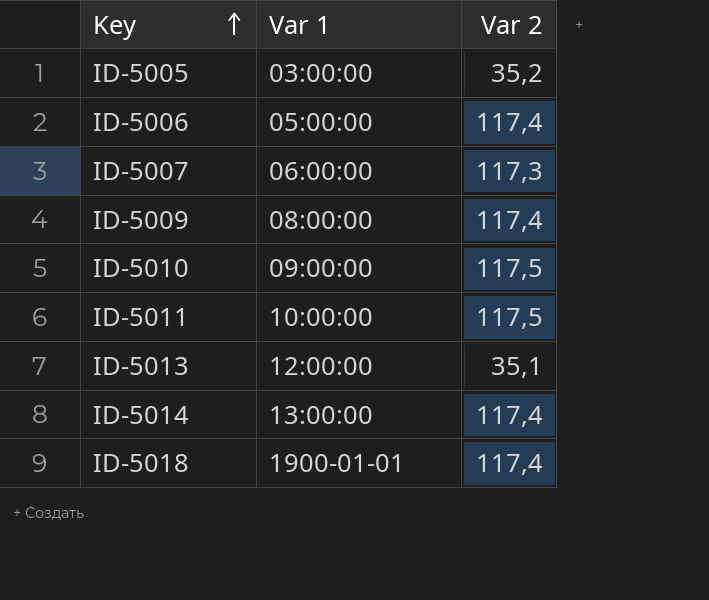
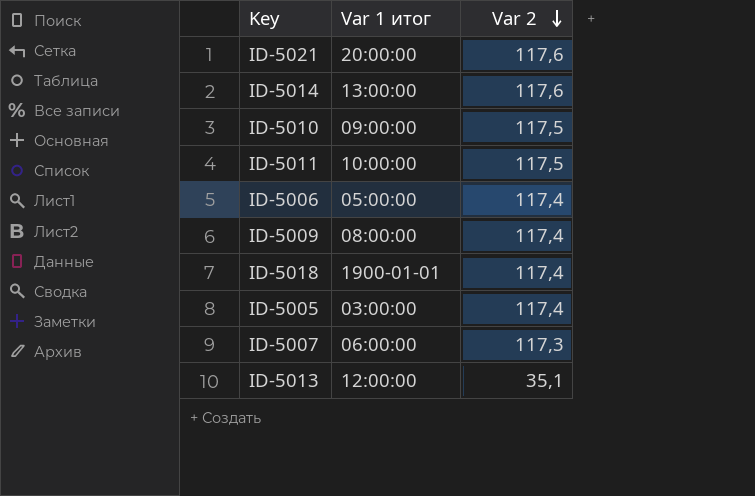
row order: Key ascending -> Var 2 descending
column name: Var 1 -> Var 1 итог
row ID-5021: none -> 20:00:00 | 117,6
ID-5014 | Var 2: 117,4 -> 117,6
ID-5005 | Var 2: 35,2 -> 117,4

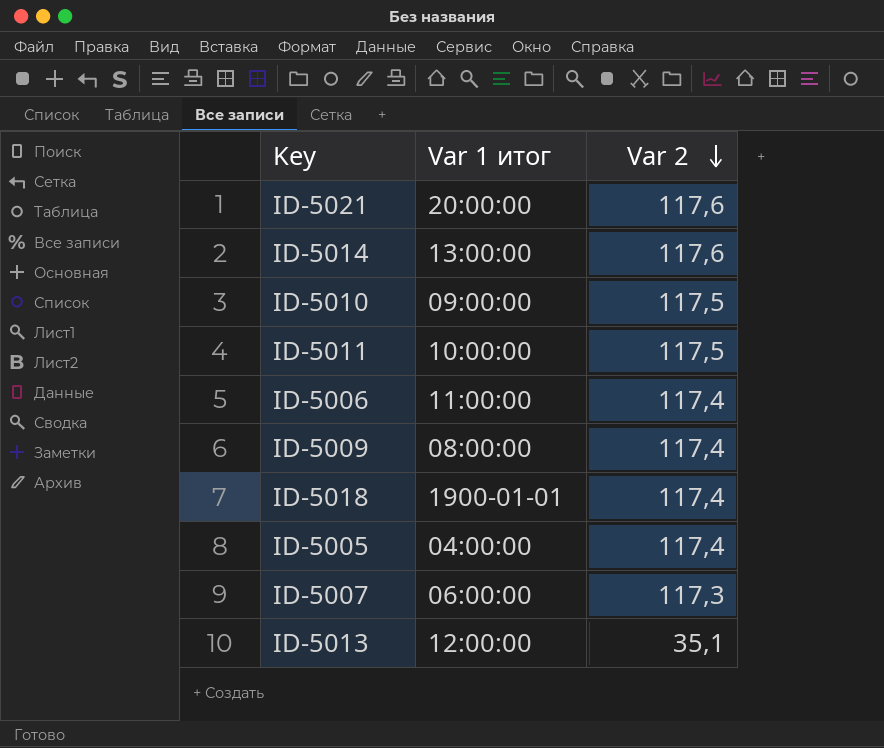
ID-5006 | Var 1 итог: 05:00:00 -> 11:00:00
ID-5005 | Var 1 итог: 03:00:00 -> 04:00:00

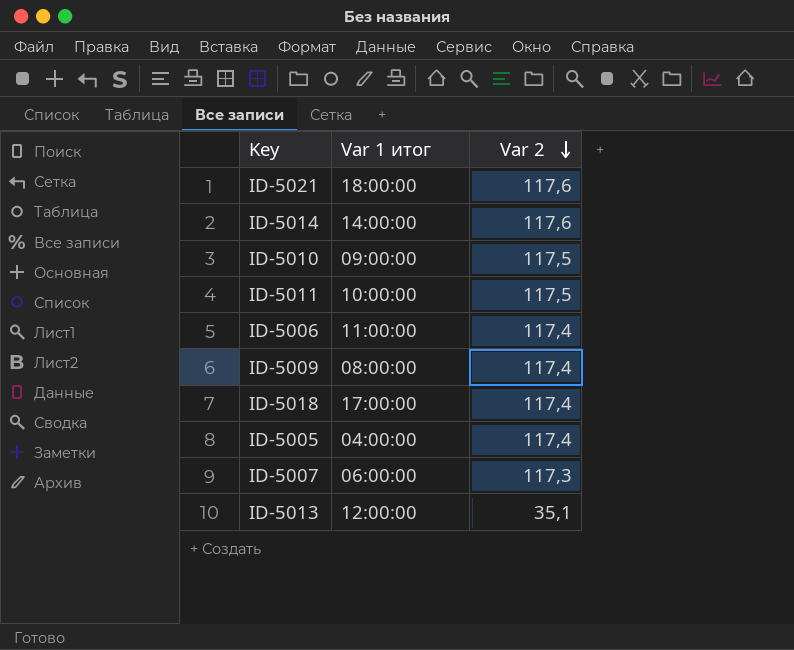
ID-5021 | Var 1 итог: 20:00:00 -> 18:00:00
ID-5014 | Var 1 итог: 13:00:00 -> 14:00:00
ID-5018 | Var 1 итог: 1900-01-01 -> 17:00:00

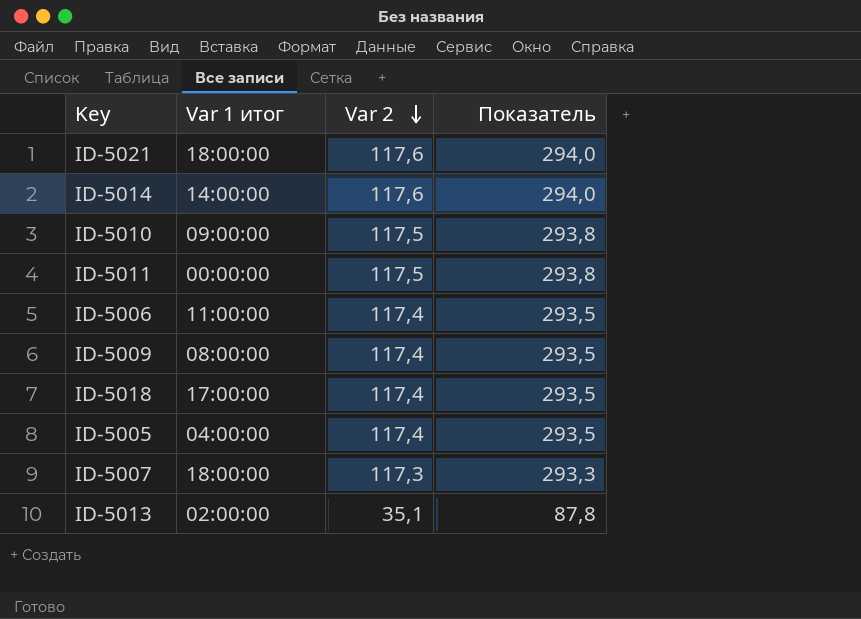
column Показатель | formula: none -> [Var 2] * 2,5
ID-5011 | Var 1 итог: 10:00:00 -> 00:00:00
ID-5007 | Var 1 итог: 06:00:00 -> 18:00:00
ID-5013 | Var 1 итог: 12:00:00 -> 02:00:00

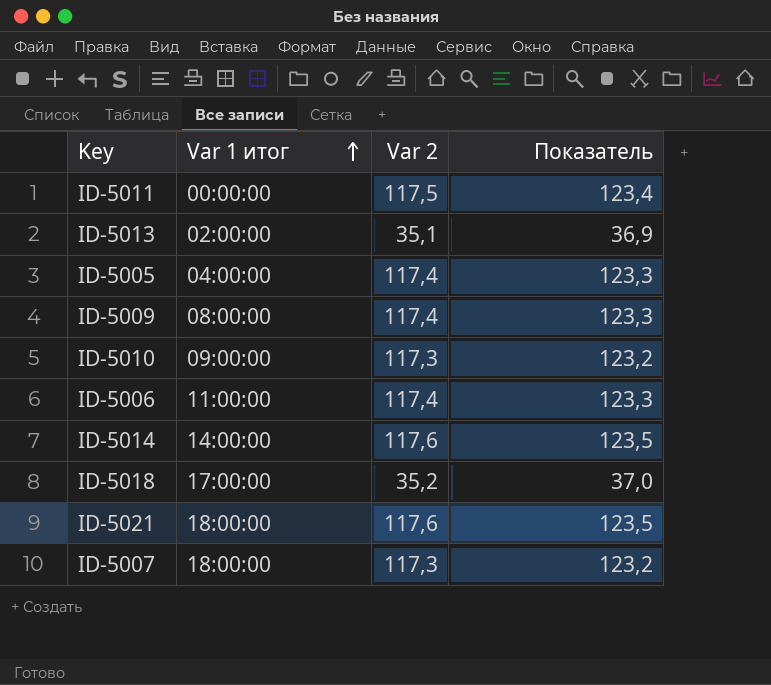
row order: Var 2 descending -> Var 1 итог ascending
column Показатель | formula: [Var 2] * 2,5 -> [Var 2] * 1,05
ID-5010 | Var 2: 117,5 -> 117,3
ID-5018 | Var 2: 117,4 -> 35,2

